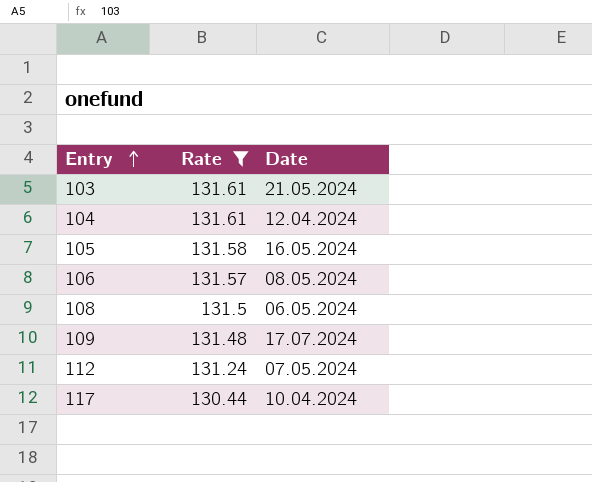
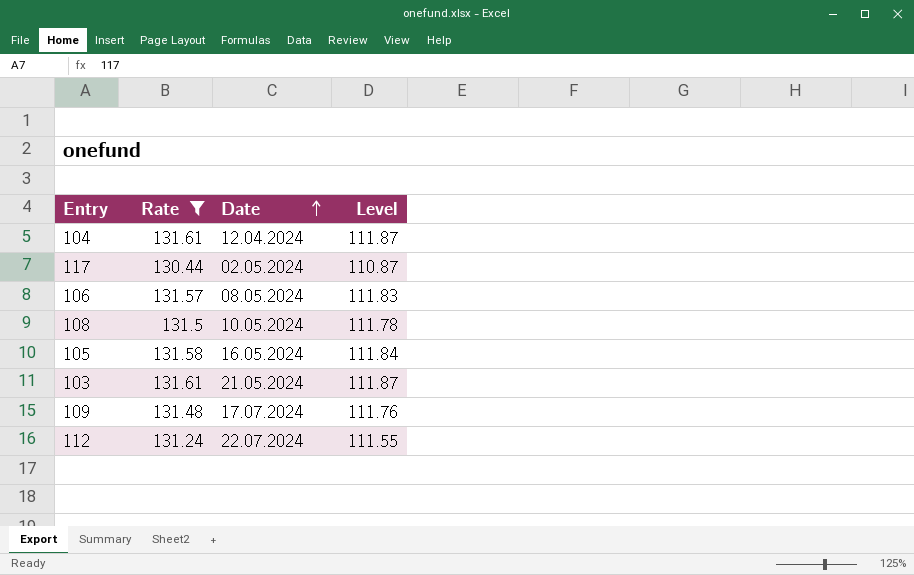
row order: Entry ascending -> Date ascending
column Level | formula: none -> [Rate] * 0.85
117 | Date: 10.04.2024 -> 02.05.2024
108 | Date: 06.05.2024 -> 10.05.2024
112 | Date: 07.05.2024 -> 22.07.2024

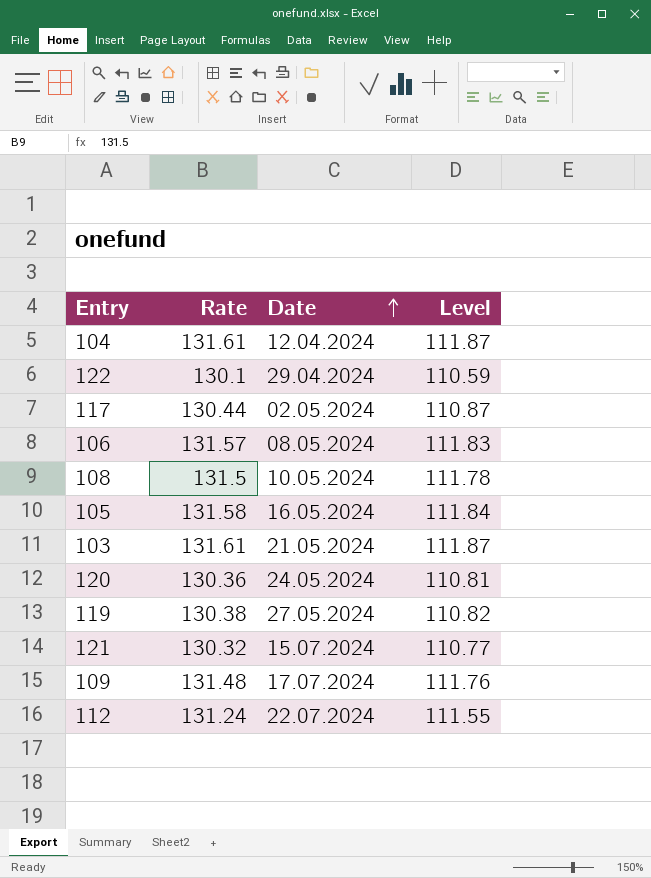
filter: Rate >= 130.44 -> none

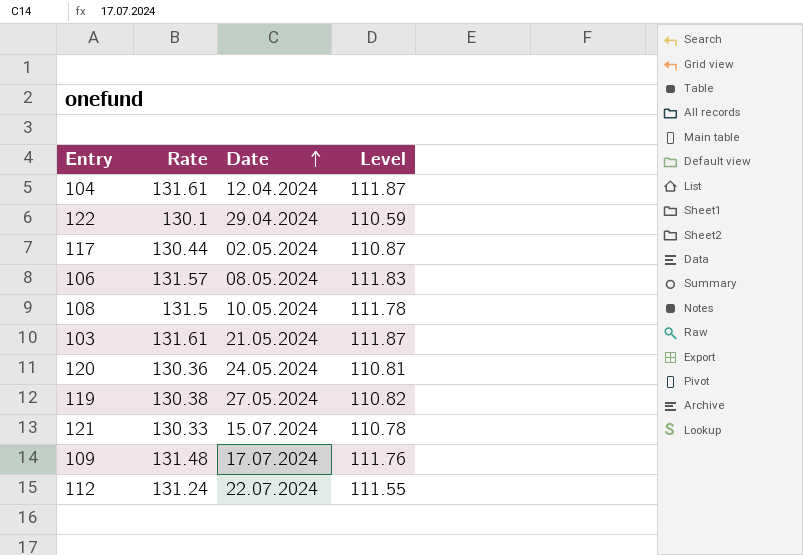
row 105: 131.58 | 16.05.2024 | 111.84 -> none
121 | Rate: 130.32 -> 130.33
121 | Level: 110.77 -> 110.78

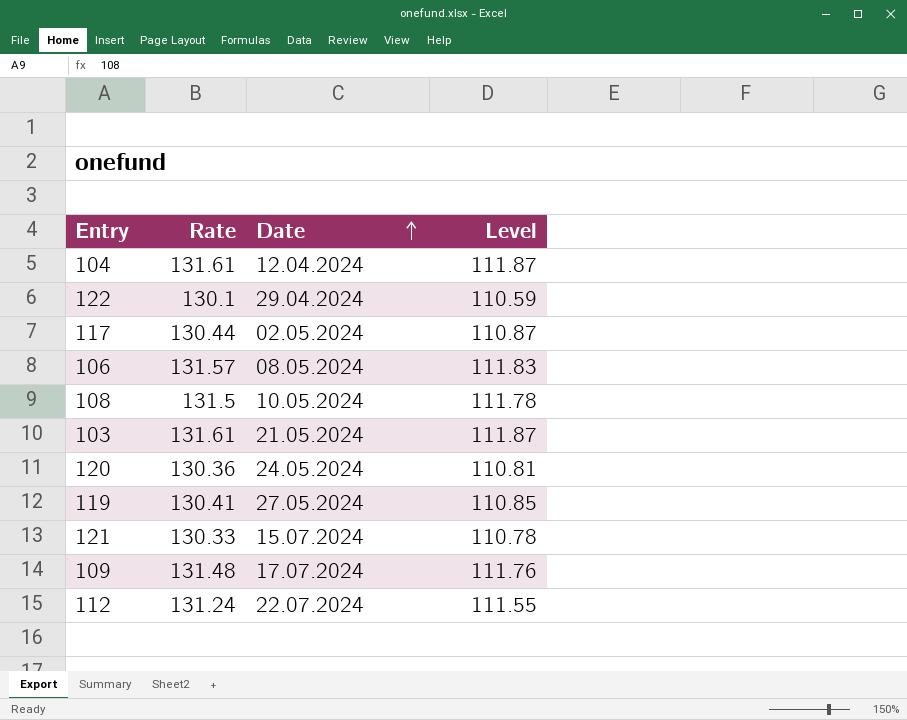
119 | Rate: 130.38 -> 130.41
119 | Level: 110.82 -> 110.85

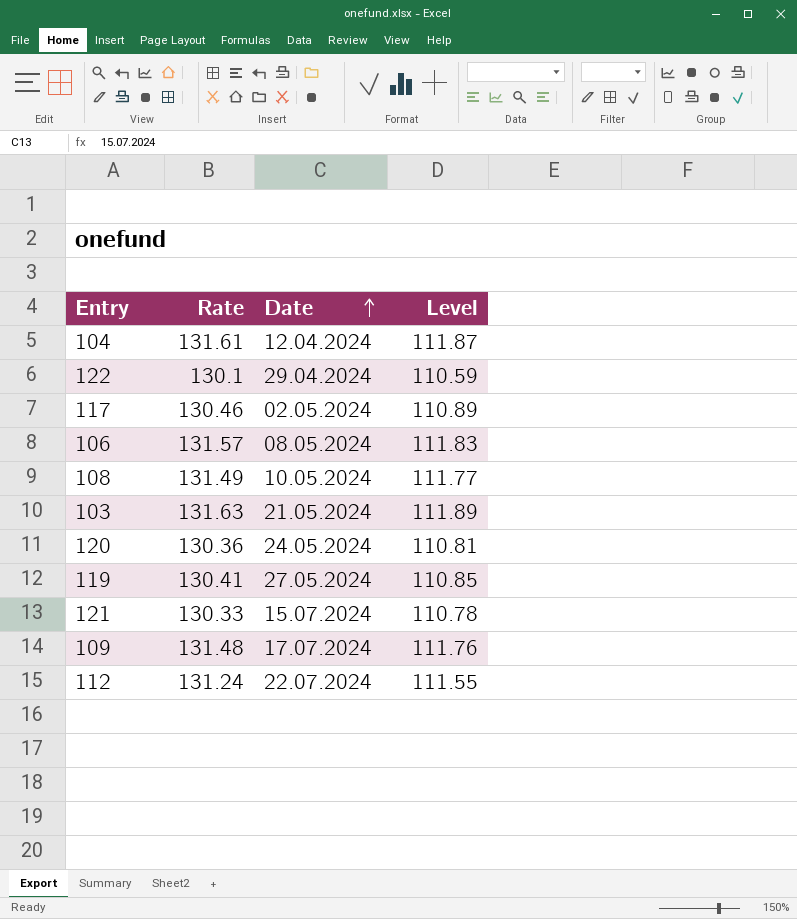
117 | Rate: 130.44 -> 130.46
117 | Level: 110.87 -> 110.89
108 | Rate: 131.5 -> 131.49
108 | Level: 111.78 -> 111.77
103 | Rate: 131.61 -> 131.63
103 | Level: 111.87 -> 111.89

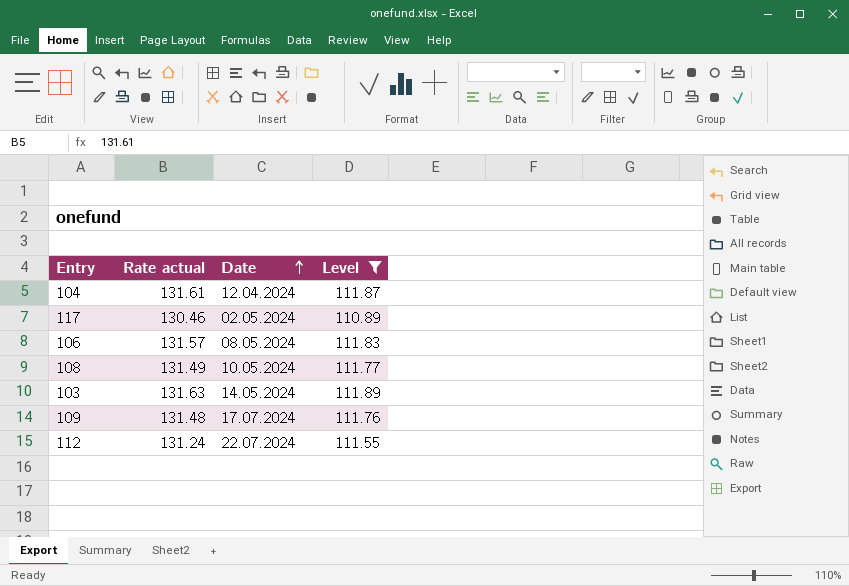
filter: none -> Level >= 110.89
column name: Rate -> Rate actual
103 | Date: 21.05.2024 -> 14.05.2024

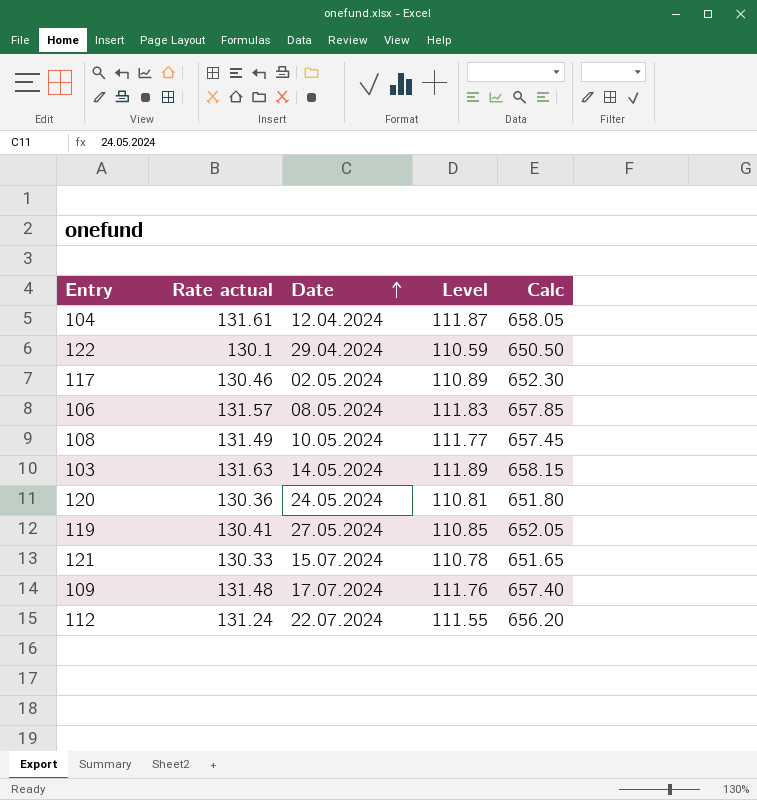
filter: Level >= 110.89 -> none
column Calc | formula: none -> [Rate actual] * 5

